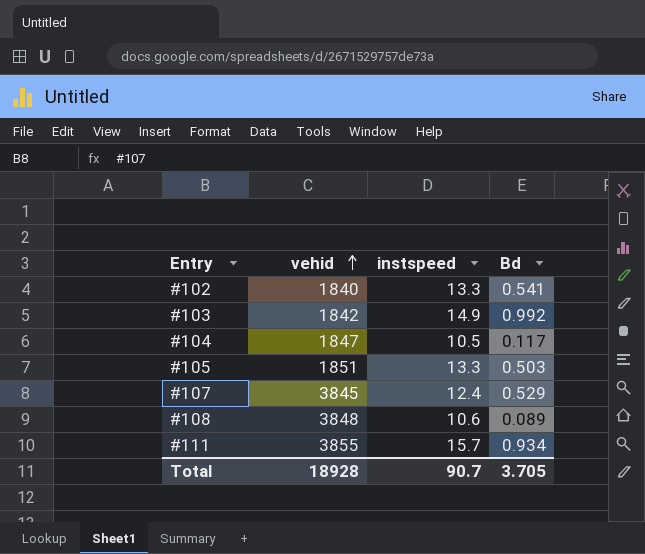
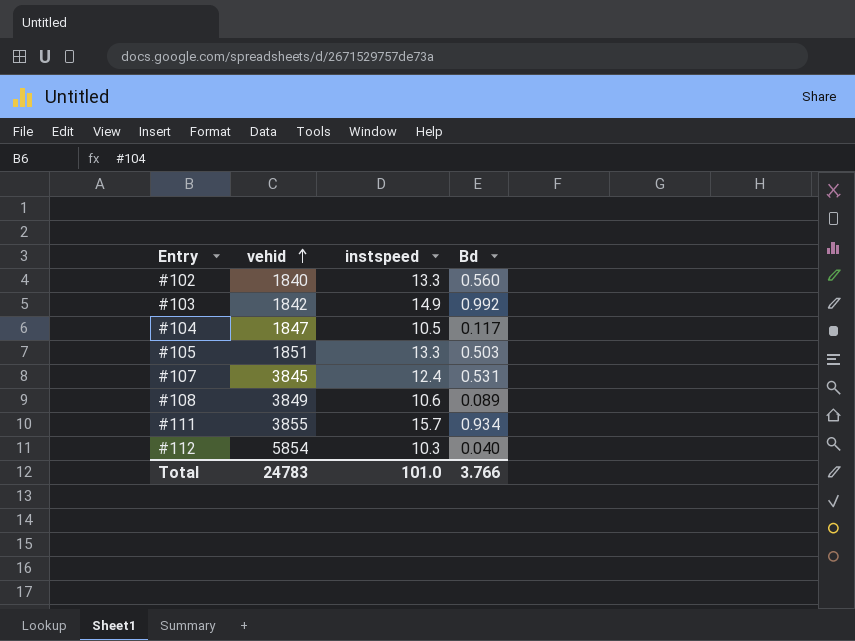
#102 | Bd: 0.541 -> 0.560
#107 | Bd: 0.529 -> 0.531
#108 | vehid: 3848 -> 3849
row #112: none -> 5854 | 10.3 | 0.040
Total | vehid: 18928 -> 24783
Total | instspeed: 90.7 -> 101.0
Total | Bd: 3.705 -> 3.766

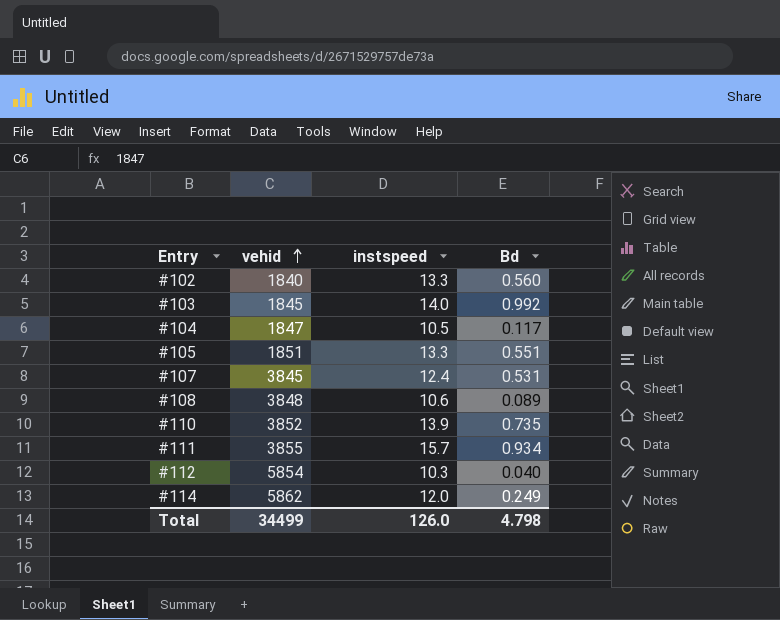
#103 | vehid: 1842 -> 1845
#103 | instspeed: 14.9 -> 14.0
#105 | Bd: 0.503 -> 0.551
#108 | vehid: 3849 -> 3848
row #110: none -> 3852 | 13.9 | 0.735
row #114: none -> 5862 | 12.0 | 0.249
Total | vehid: 24783 -> 34499
Total | instspeed: 101.0 -> 126.0
Total | Bd: 3.766 -> 4.798

